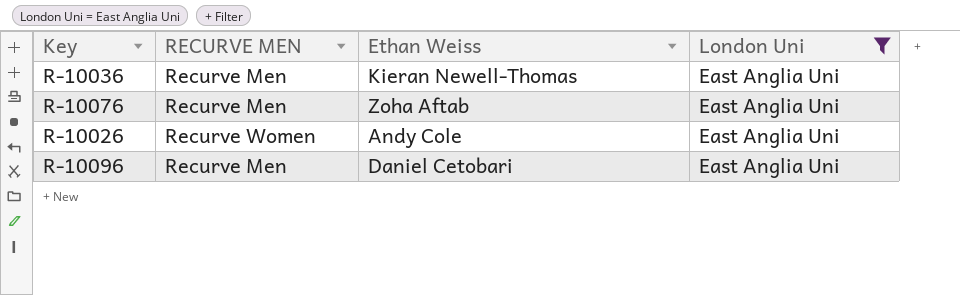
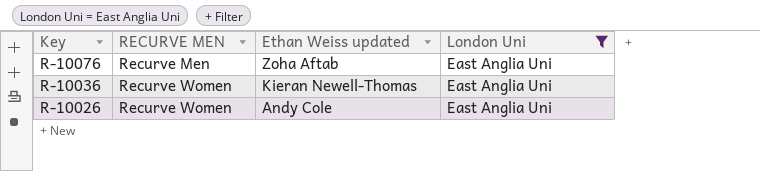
row order: none -> Key descending
column name: Ethan Weiss -> Ethan Weiss updated
row R-10096: Recurve Men | Daniel Cetobari | East Anglia Uni -> none
R-10036 | RECURVE MEN: Recurve Men -> Recurve Women

